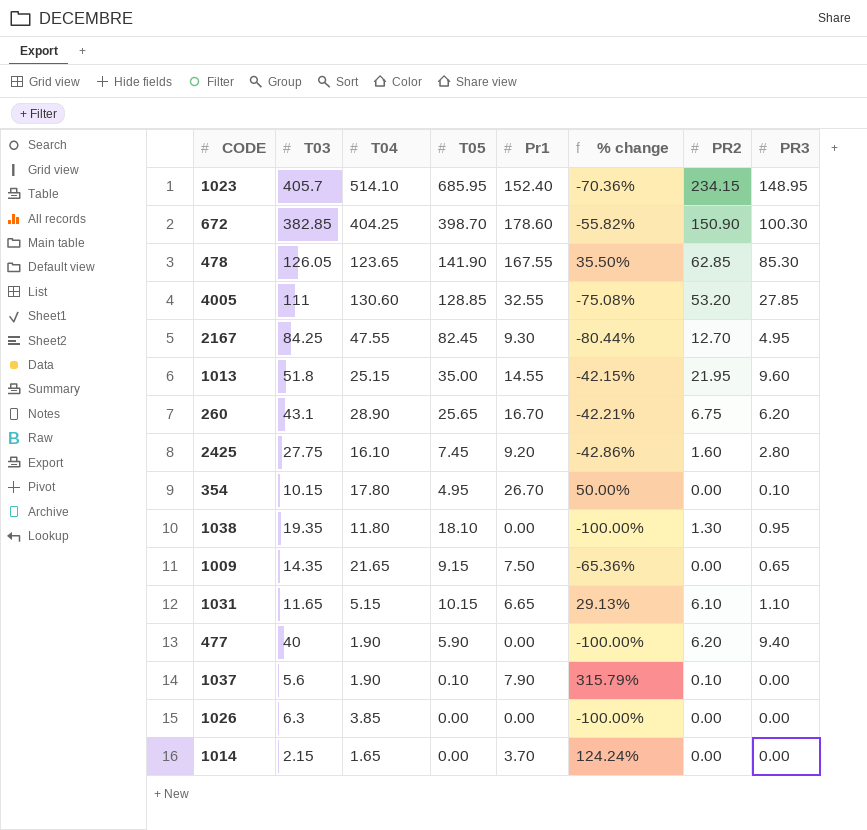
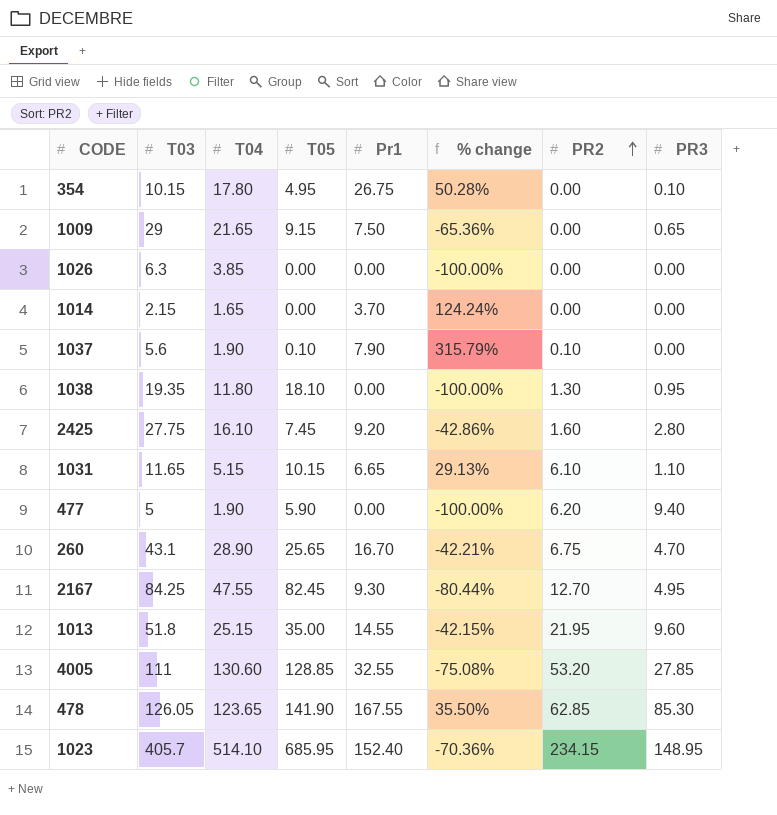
row order: none -> PR2 ascending
row 672: 382.85 | 404.25 | 398.70 | 178.60 | -55.82% | 150.90 | 100.30 -> none
354 | Pr1: 26.70 -> 26.75
354 | % change: 50.00% -> 50.28%
1009 | T03: 14.35 -> 29
477 | T03: 40 -> 5
260 | PR3: 6.20 -> 4.70

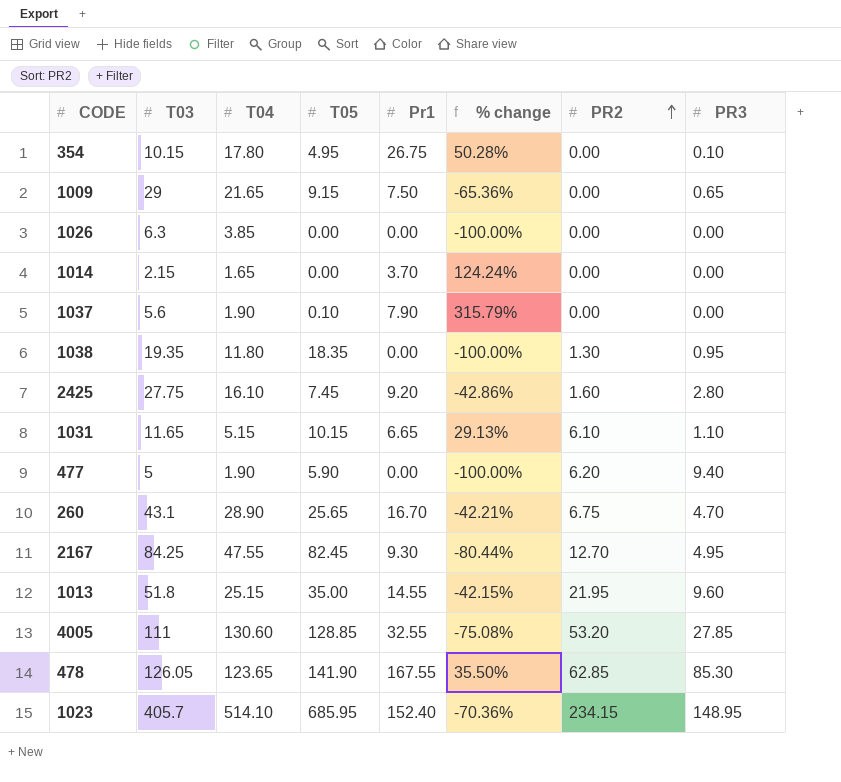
1037 | PR2: 0.10 -> 0.00
1038 | T05: 18.10 -> 18.35

